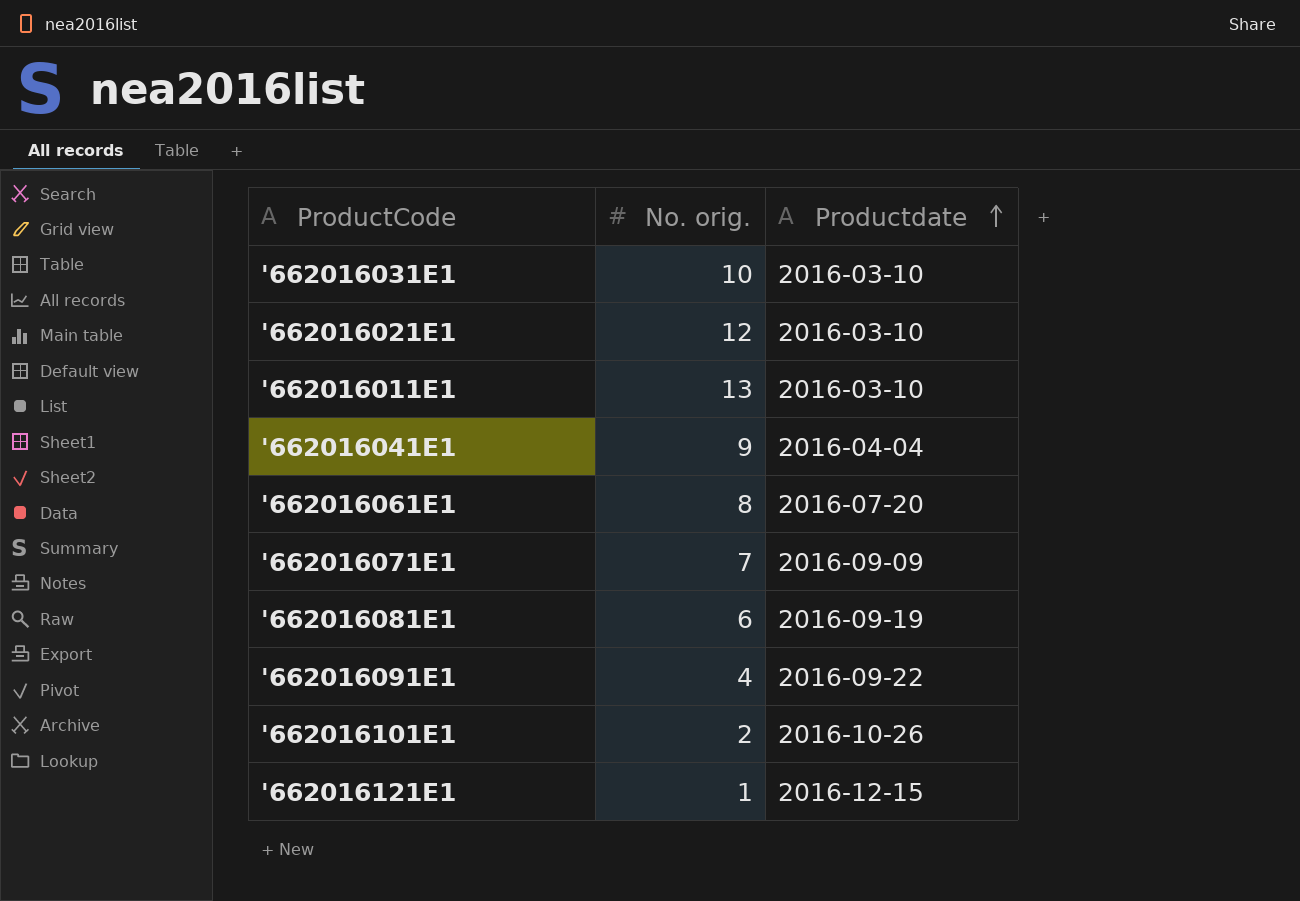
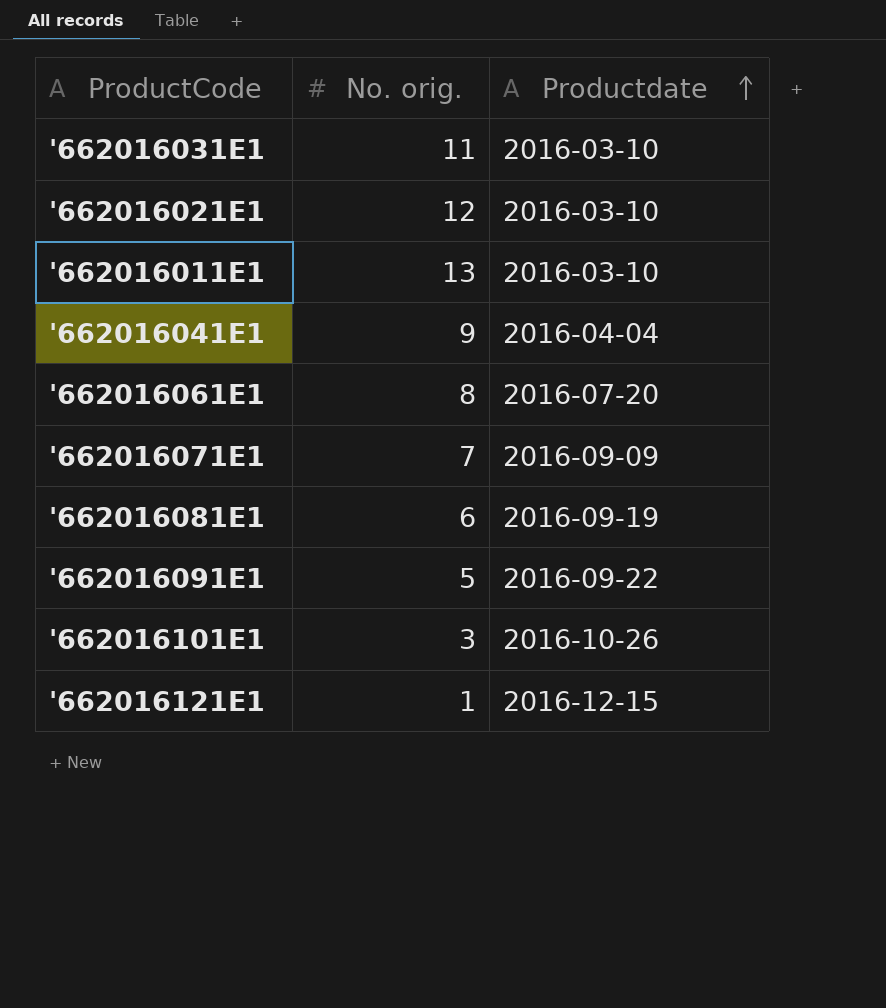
'662016031E1 | No. orig.: 10 -> 11
'662016091E1 | No. orig.: 4 -> 5
'662016101E1 | No. orig.: 2 -> 3

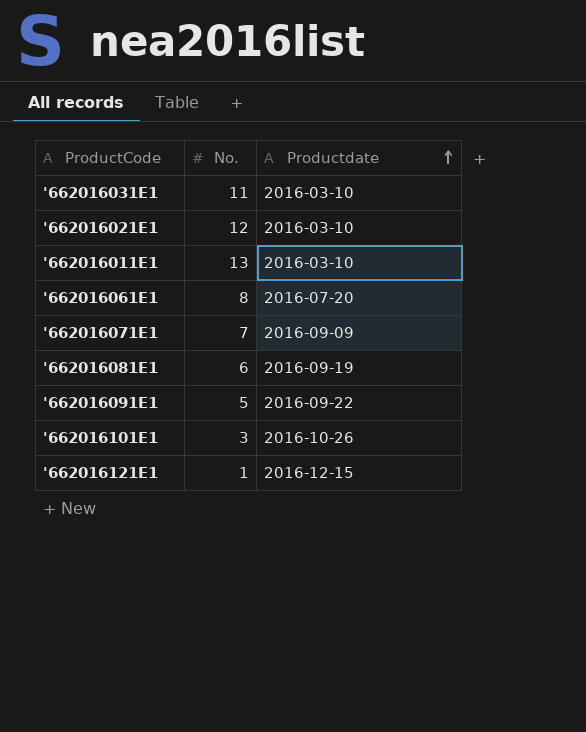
column name: No. orig. -> No.
row '662016041E1: 9 | 2016-04-04 -> none

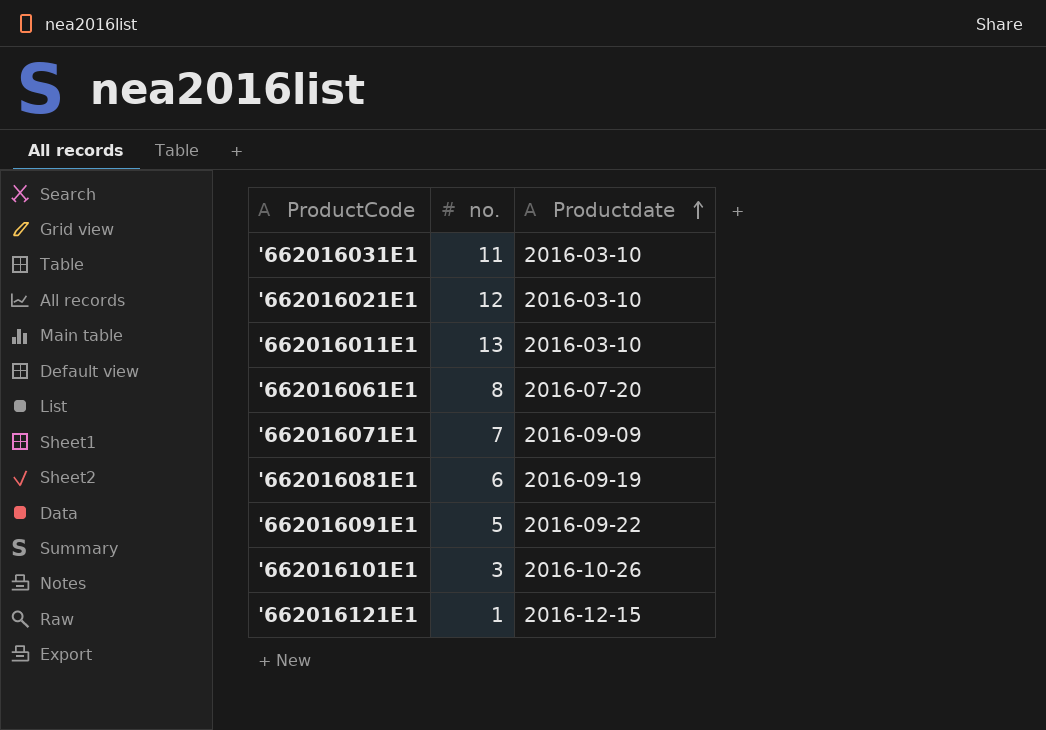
column name: No. -> no.

